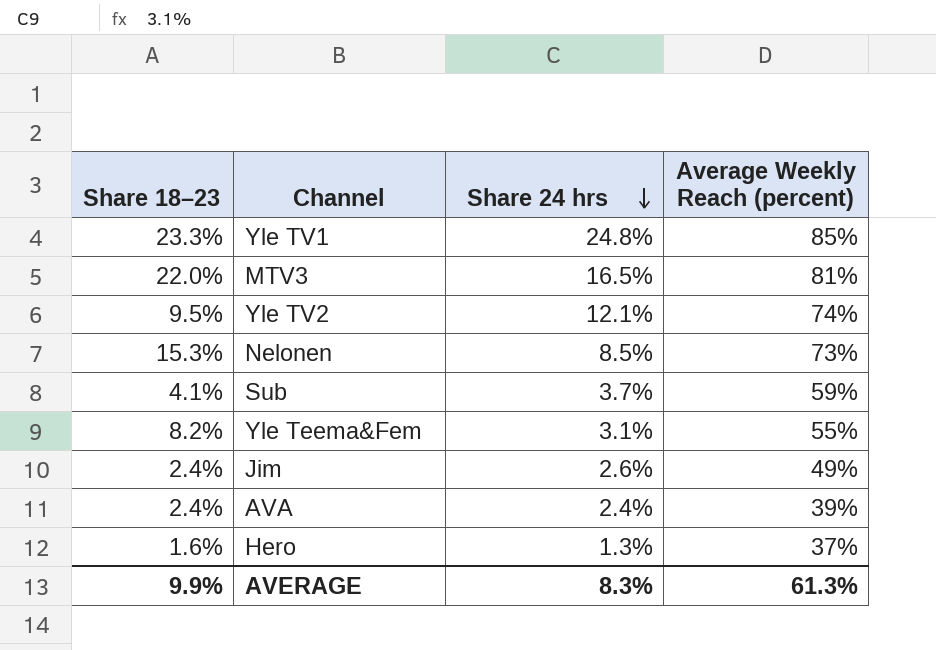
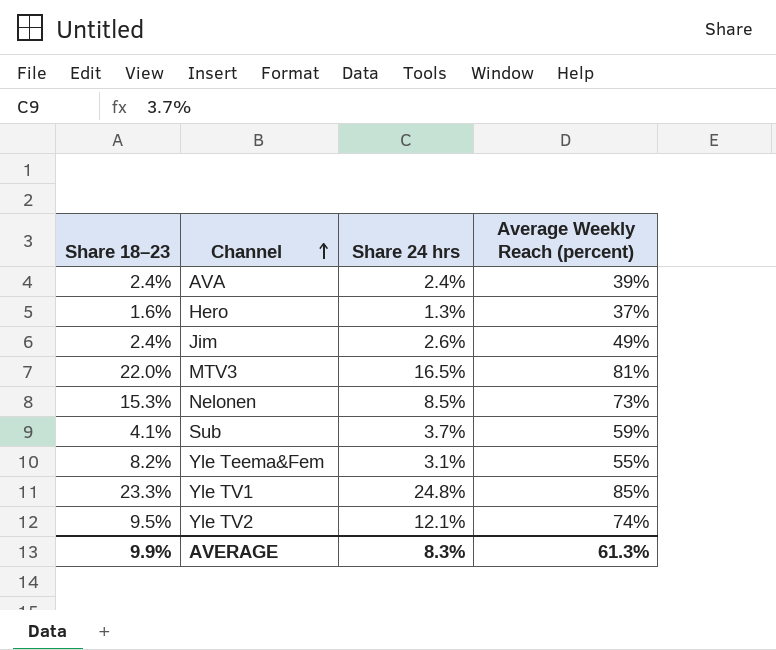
row order: Share 24 hrs descending -> Channel ascending

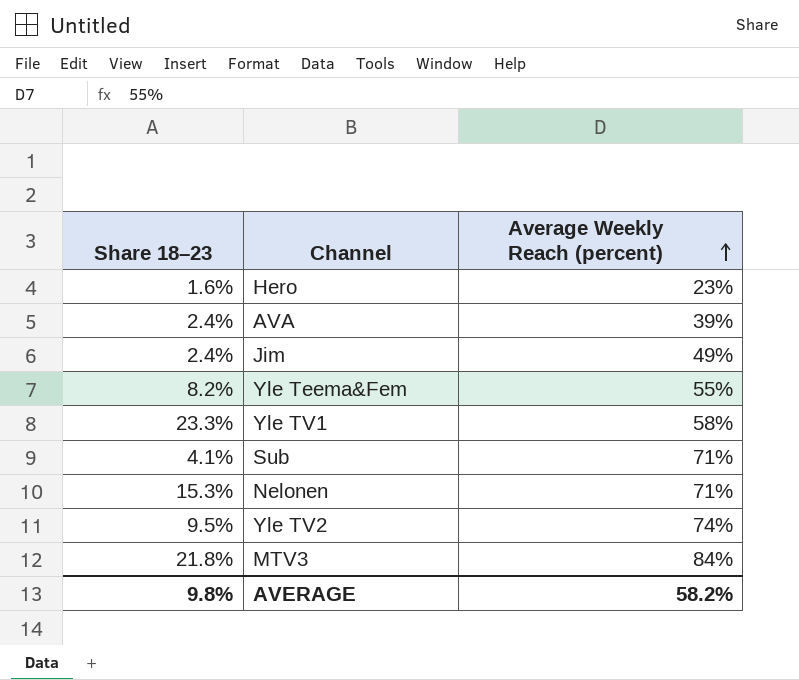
row order: Channel ascending -> Average Weekly Reach (percent) ascending
column Share 24 hrs | position: 3 -> none
Hero | Average Weekly Reach (percent): 37% -> 23%
Yle TV1 | Average Weekly Reach (percent): 85% -> 58%
Sub | Average Weekly Reach (percent): 59% -> 71%
Nelonen | Average Weekly Reach (percent): 73% -> 71%
MTV3 | Share 18–23: 22.0% -> 21.8%
MTV3 | Average Weekly Reach (percent): 81% -> 84%
AVERAGE | Share 18–23: 9.9% -> 9.8%
AVERAGE | Average Weekly Reach (percent): 61.3% -> 58.2%

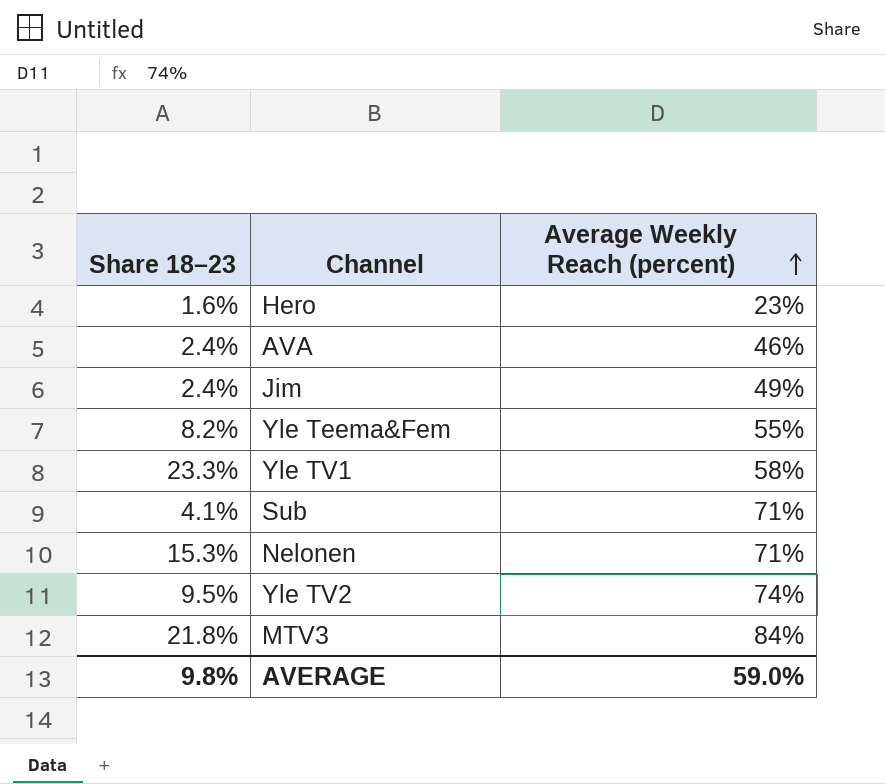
AVA | Average Weekly Reach (percent): 39% -> 46%
AVERAGE | Average Weekly Reach (percent): 58.2% -> 59.0%

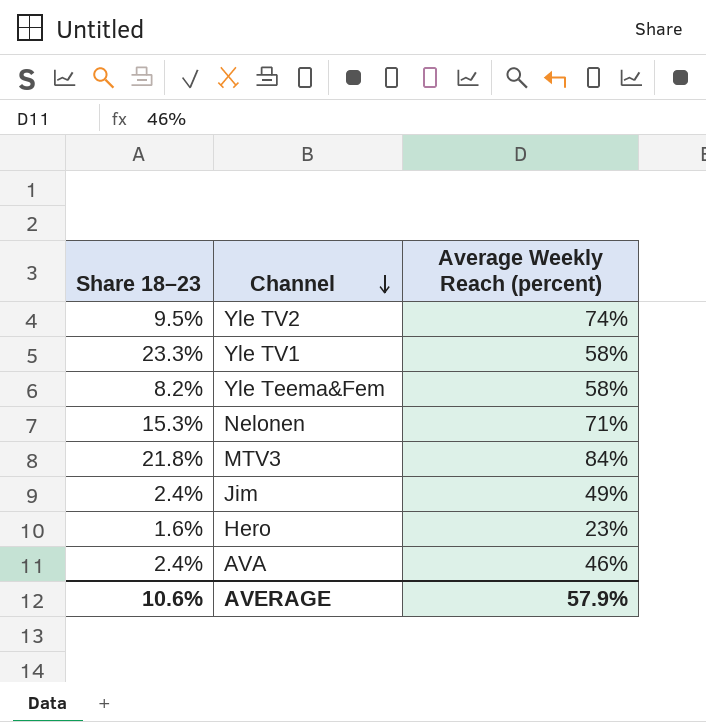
row order: Average Weekly Reach (percent) ascending -> Channel descending
row Sub: 4.1% | 71% -> none
Yle Teema&Fem | Average Weekly Reach (percent): 55% -> 58%
AVERAGE | Share 18–23: 9.8% -> 10.6%
AVERAGE | Average Weekly Reach (percent): 59.0% -> 57.9%

